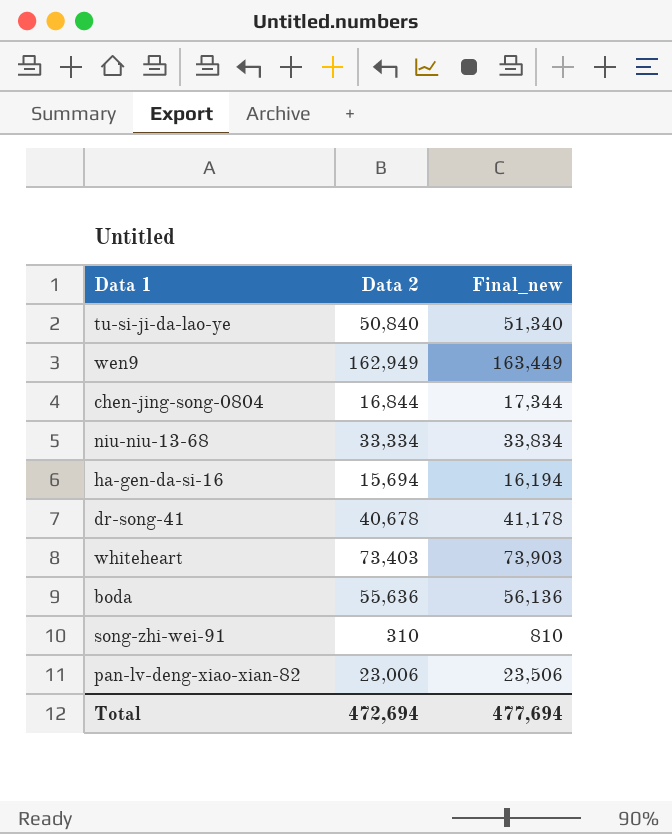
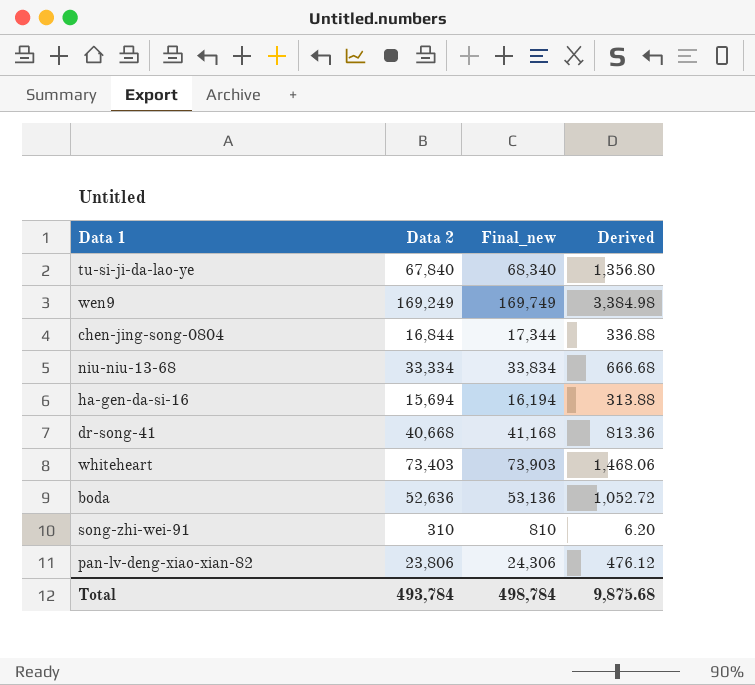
column Derived | formula: none -> [Data 2] * 0.02
tu-si-ji-da-lao-ye | Data 2: 50,840 -> 67,840
tu-si-ji-da-lao-ye | Final_new: 51,340 -> 68,340
wen9 | Data 2: 162,949 -> 169,249
wen9 | Final_new: 163,449 -> 169,749
dr-song-41 | Data 2: 40,678 -> 40,668
dr-song-41 | Final_new: 41,178 -> 41,168
boda | Data 2: 55,636 -> 52,636
boda | Final_new: 56,136 -> 53,136
pan-lv-deng-xiao-xian-82 | Data 2: 23,006 -> 23,806
pan-lv-deng-xiao-xian-82 | Final_new: 23,506 -> 24,306
Total | Data 2: 472,694 -> 493,784
Total | Final_new: 477,694 -> 498,784

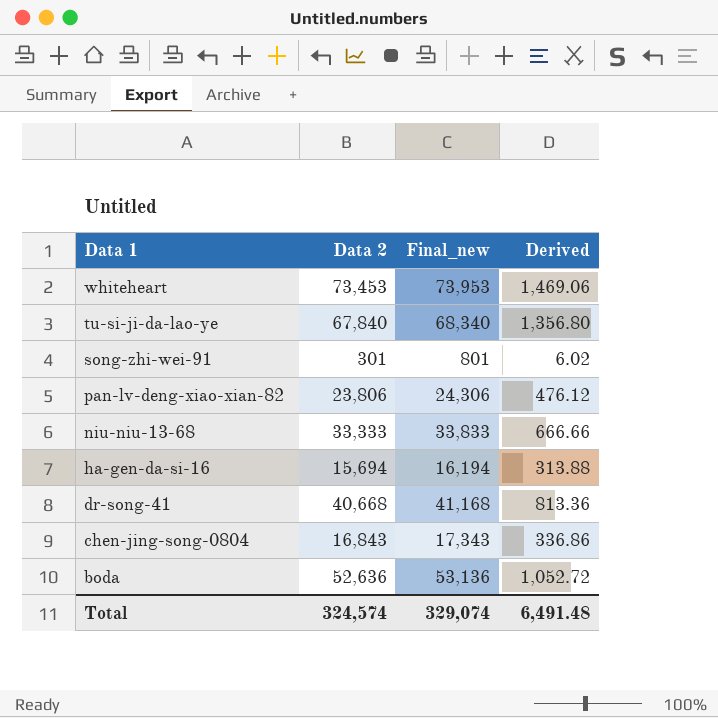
row order: none -> Data 1 descending
row wen9: 169,249 | 169,749 | 3,384.98 -> none
whiteheart | Data 2: 73,403 -> 73,453
whiteheart | Final_new: 73,903 -> 73,953
whiteheart | Derived: 1,468.06 -> 1,469.06
song-zhi-wei-91 | Data 2: 310 -> 301
song-zhi-wei-91 | Final_new: 810 -> 801
song-zhi-wei-91 | Derived: 6.20 -> 6.02
niu-niu-13-68 | Data 2: 33,334 -> 33,333
niu-niu-13-68 | Final_new: 33,834 -> 33,833
niu-niu-13-68 | Derived: 666.68 -> 666.66
chen-jing-song-0804 | Data 2: 16,844 -> 16,843
chen-jing-song-0804 | Final_new: 17,344 -> 17,343
chen-jing-song-0804 | Derived: 336.88 -> 336.86
Total | Data 2: 493,784 -> 324,574
Total | Final_new: 498,784 -> 329,074
Total | Derived: 9,875.68 -> 6,491.48

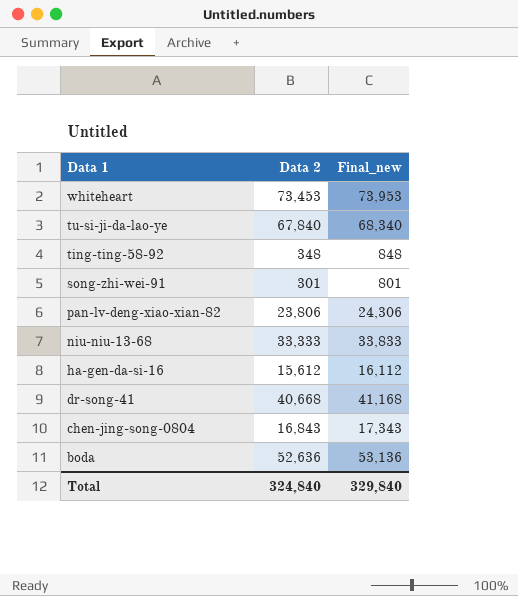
column Derived | formula: [Data 2] * 0.02 -> none
row ting-ting-58-92: none -> 348 | 848
ha-gen-da-si-16 | Data 2: 15,694 -> 15,612
ha-gen-da-si-16 | Final_new: 16,194 -> 16,112
Total | Data 2: 324,574 -> 324,840
Total | Final_new: 329,074 -> 329,840

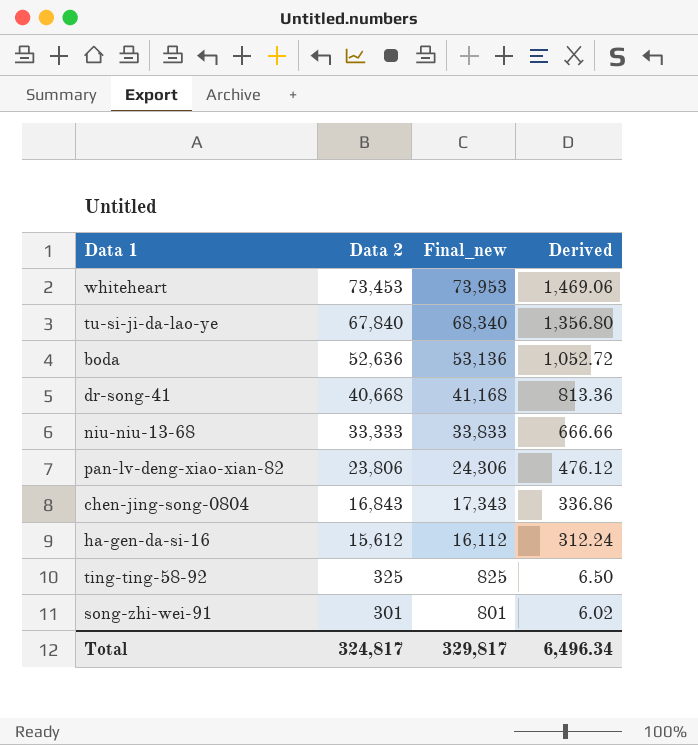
row order: Data 1 descending -> Data 2 descending
column Derived | formula: none -> [Data 2] * 0.02
ting-ting-58-92 | Data 2: 348 -> 325
ting-ting-58-92 | Final_new: 848 -> 825
Total | Data 2: 324,840 -> 324,817
Total | Final_new: 329,840 -> 329,817

